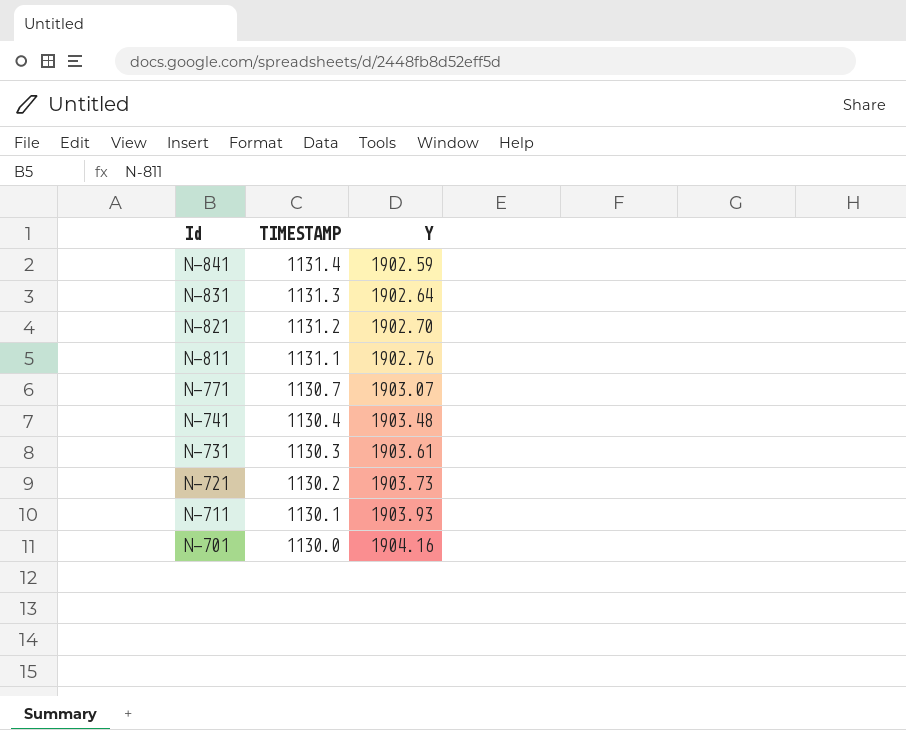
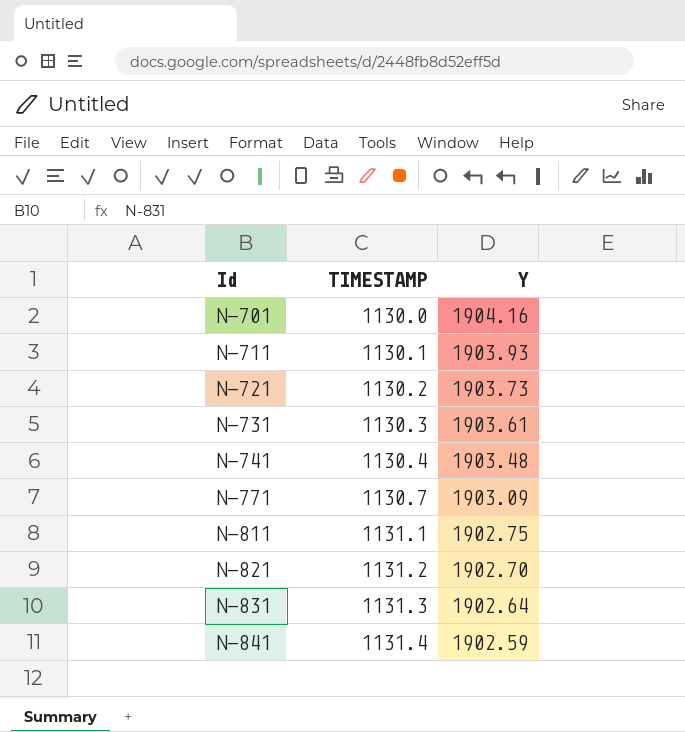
row order: Id descending -> Id ascending
N-771 | Y: 1903.07 -> 1903.09
N-811 | Y: 1902.76 -> 1902.75

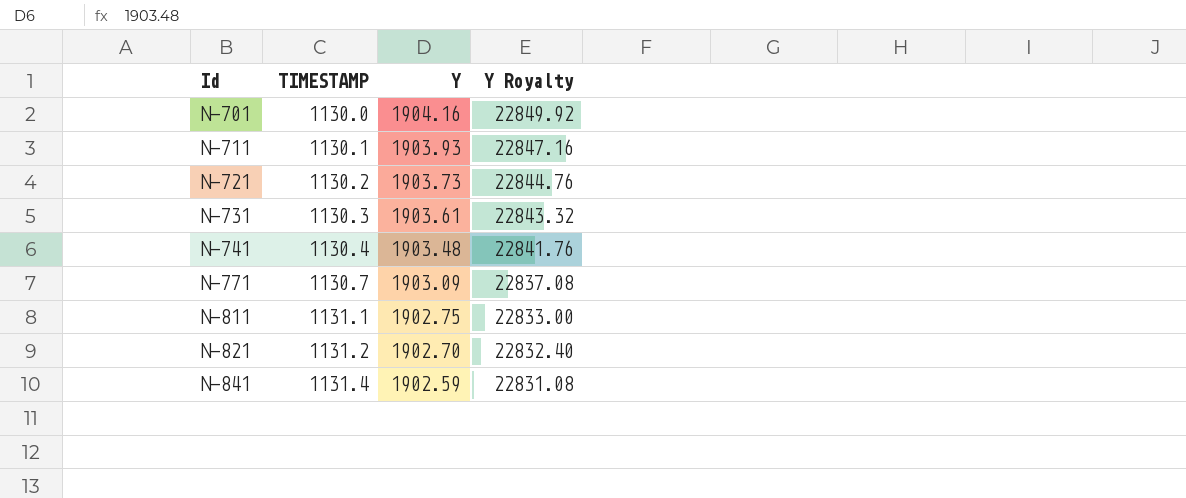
column Y Royalty | formula: none -> [Y] * 12
row N-831: 1131.3 | 1902.64 -> none

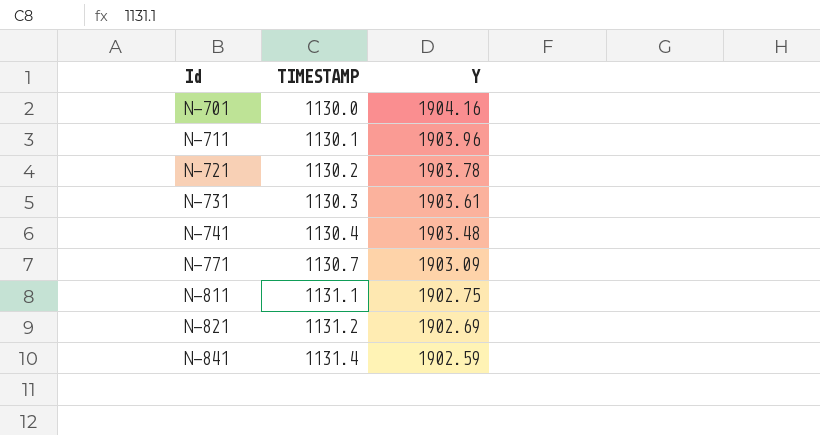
column Y Royalty | formula: [Y] * 12 -> none
N-711 | Y: 1903.93 -> 1903.96
N-721 | Y: 1903.73 -> 1903.78
N-821 | Y: 1902.70 -> 1902.69

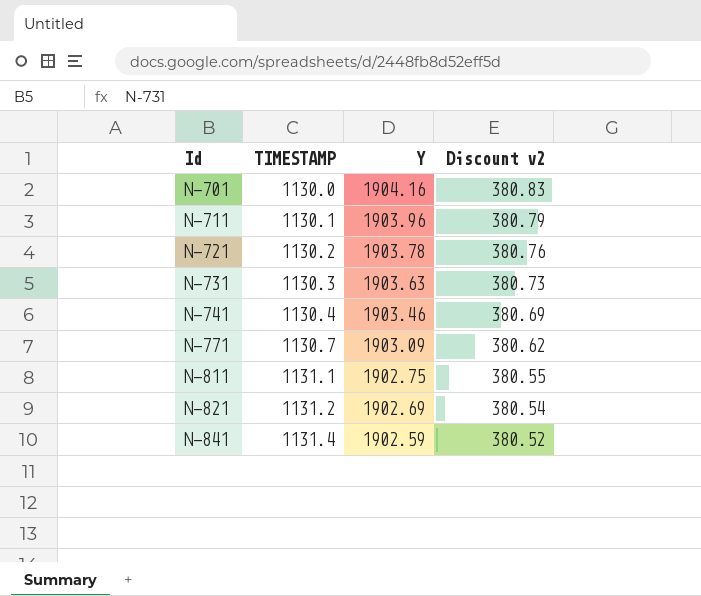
column Discount v2 | formula: none -> [Y] * 0.2
N-731 | Y: 1903.61 -> 1903.63
N-741 | Y: 1903.48 -> 1903.46

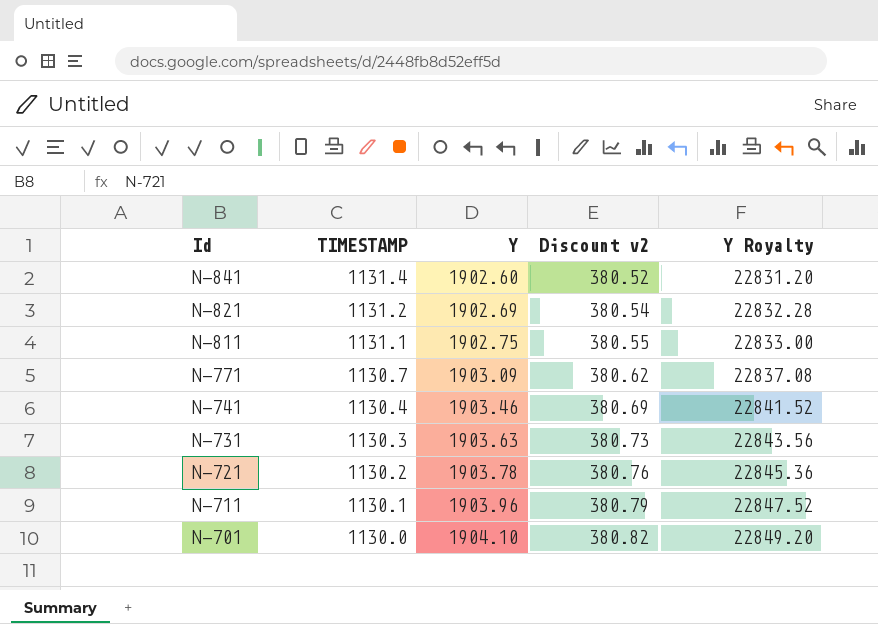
row order: Id ascending -> Id descending
column Y Royalty | formula: none -> [Y] * 12
N-841 | Y: 1902.59 -> 1902.60
N-701 | Y: 1904.16 -> 1904.10
N-701 | Discount v2: 380.83 -> 380.82

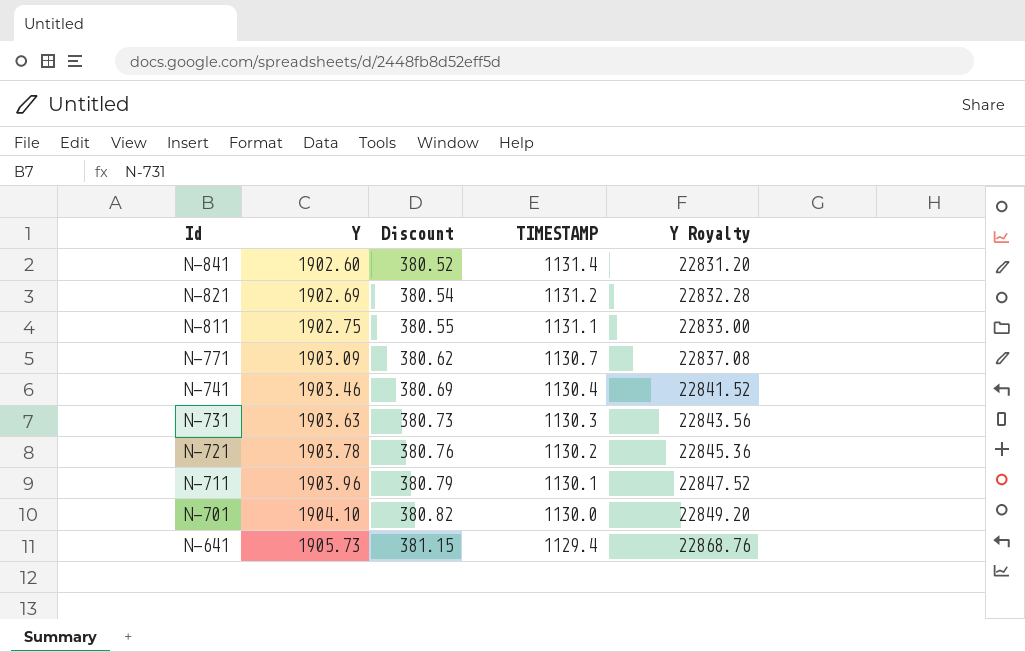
column name: Discount v2 -> Discount
column TIMESTAMP | position: 2 -> 4
row N-641: none -> 1905.73 | 381.15 | 1129.4 | 22868.76

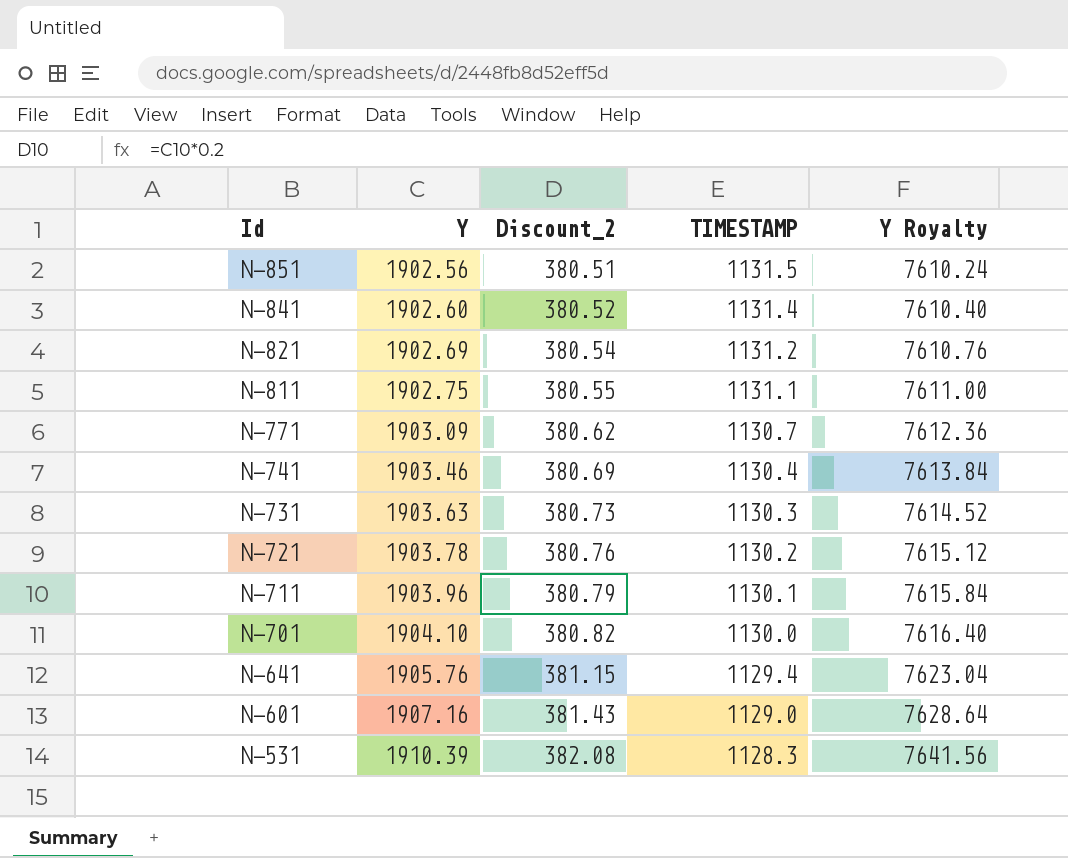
column name: Discount -> Discount_2
column Y Royalty | formula: [Y] * 12 -> [Y] * 4
row N-851: none -> 1902.56 | 380.51 | 1131.5 | 7610.24
N-641 | Y: 1905.73 -> 1905.76
row N-601: none -> 1907.16 | 381.43 | 1129.0 | 7628.64
row N-531: none -> 1910.39 | 382.08 | 1128.3 | 7641.56

